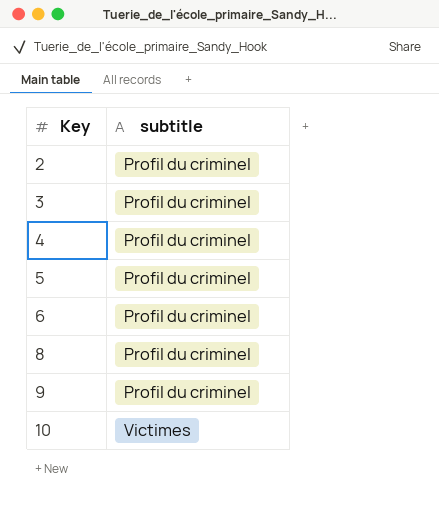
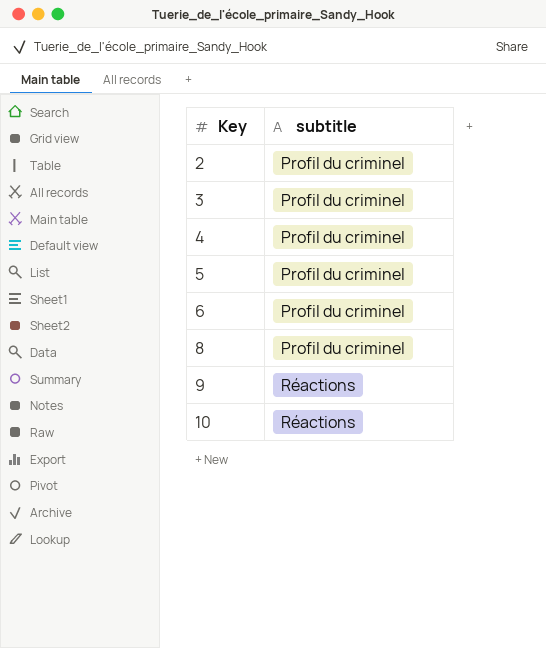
9 | subtitle: Profil du criminel -> Réactions
10 | subtitle: Victimes -> Réactions

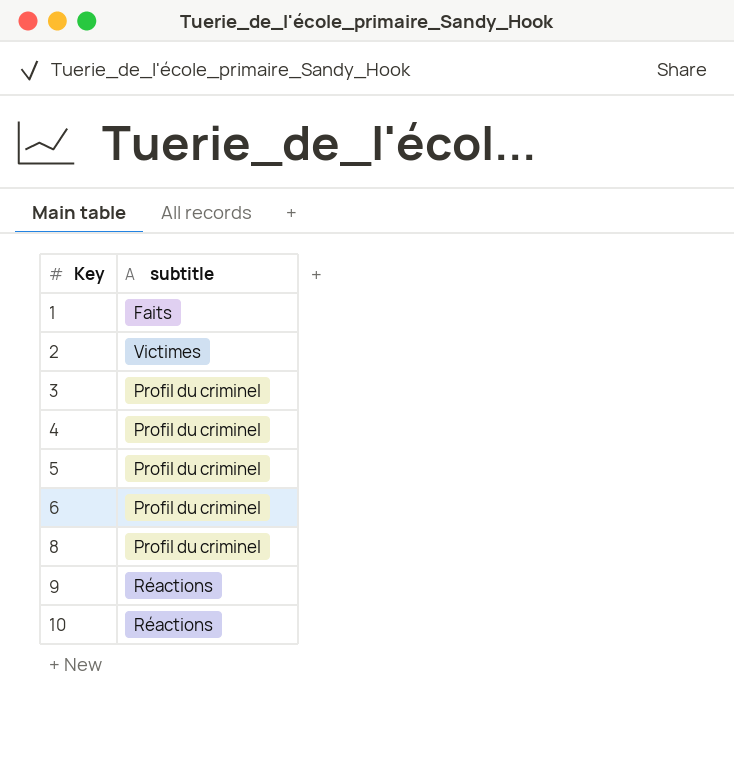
row 1: none -> Faits
2 | subtitle: Profil du criminel -> Victimes

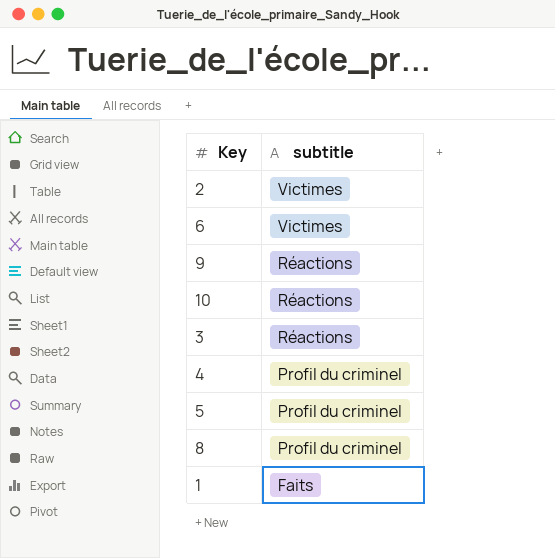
row order: Key ascending -> subtitle descending
6 | subtitle: Profil du criminel -> Victimes
3 | subtitle: Profil du criminel -> Réactions

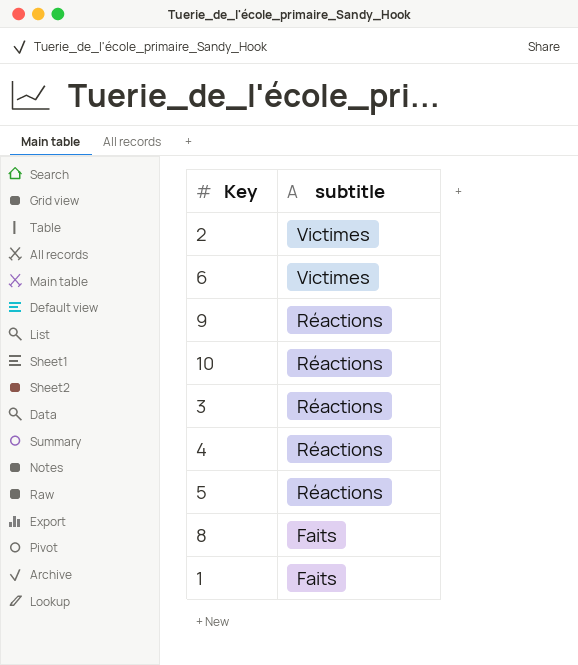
4 | subtitle: Profil du criminel -> Réactions
5 | subtitle: Profil du criminel -> Réactions
8 | subtitle: Profil du criminel -> Faits

